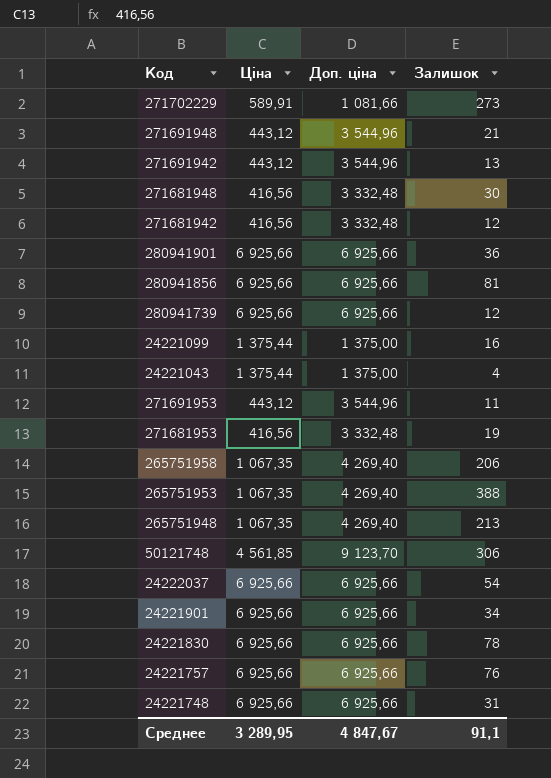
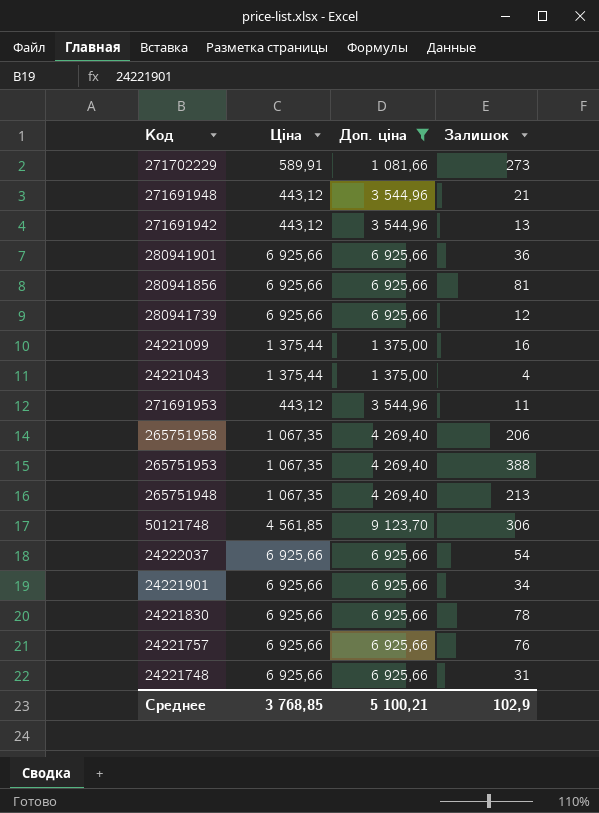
filter: none -> Доп. ціна != 3 332,48
Среднее | Ціна: 3 289,95 -> 3 768,85
Среднее | Доп. ціна: 4 847,67 -> 5 100,21
Среднее | Залишок: 91,1 -> 102,9

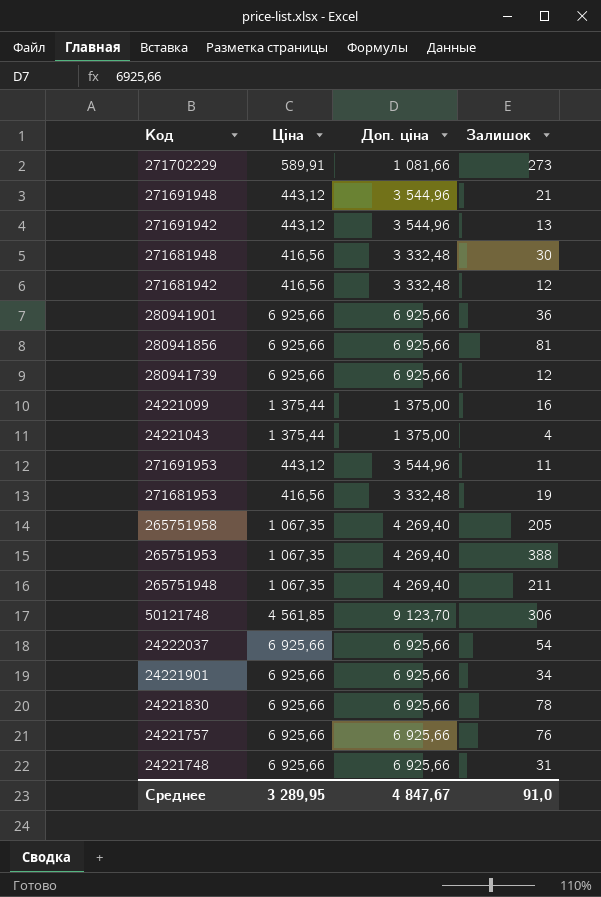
filter: Доп. ціна != 3 332,48 -> none
265751958 | Залишок: 206 -> 205
265751948 | Залишок: 213 -> 211
Среднее | Ціна: 3 768,85 -> 3 289,95
Среднее | Доп. ціна: 5 100,21 -> 4 847,67
Среднее | Залишок: 102,9 -> 91,0

